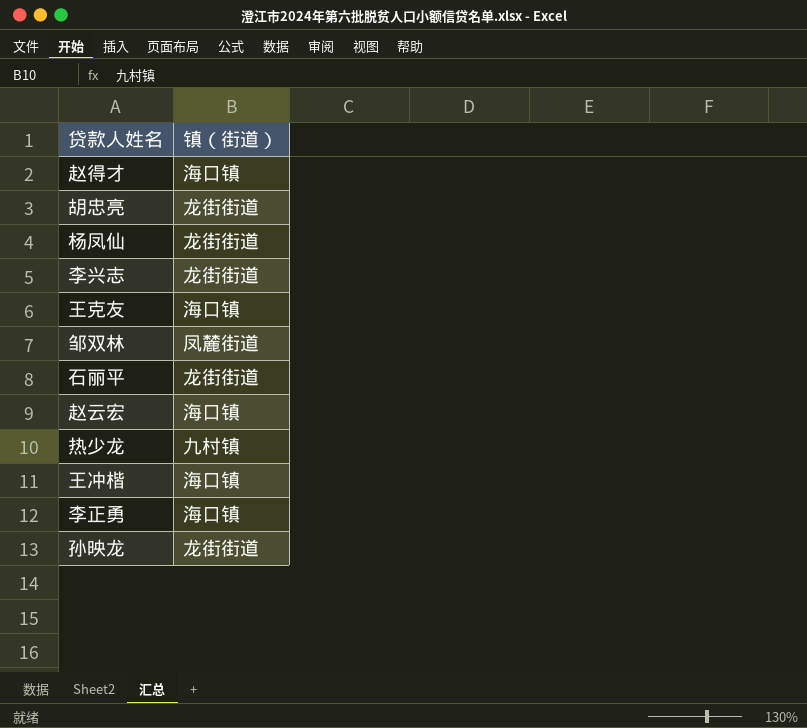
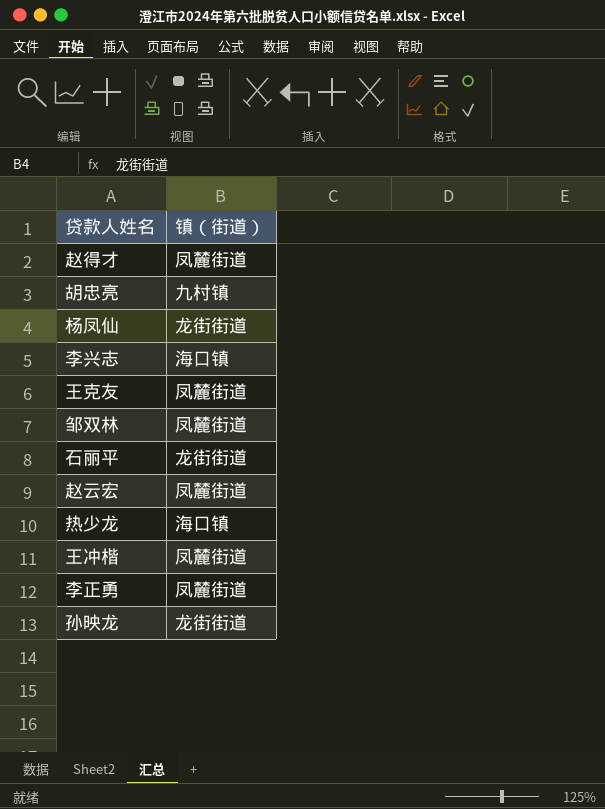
赵得才 | 镇（街道）: 海口镇 -> 凤麓街道
胡忠亮 | 镇（街道）: 龙街街道 -> 九村镇
李兴志 | 镇（街道）: 龙街街道 -> 海口镇
王克友 | 镇（街道）: 海口镇 -> 凤麓街道
赵云宏 | 镇（街道）: 海口镇 -> 凤麓街道
热少龙 | 镇（街道）: 九村镇 -> 海口镇
王冲楷 | 镇（街道）: 海口镇 -> 凤麓街道
李正勇 | 镇（街道）: 海口镇 -> 凤麓街道

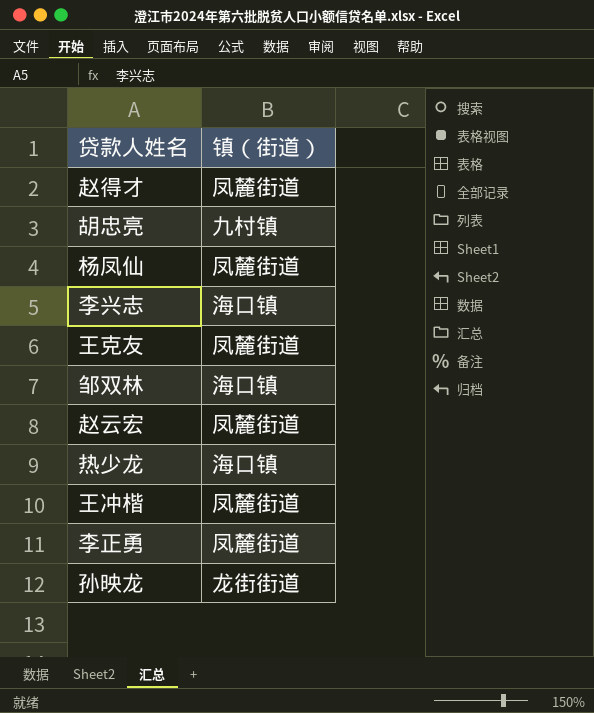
row 石丽平: 龙街街道 -> none
杨凤仙 | 镇（街道）: 龙街街道 -> 凤麓街道
邹双林 | 镇（街道）: 凤麓街道 -> 海口镇

